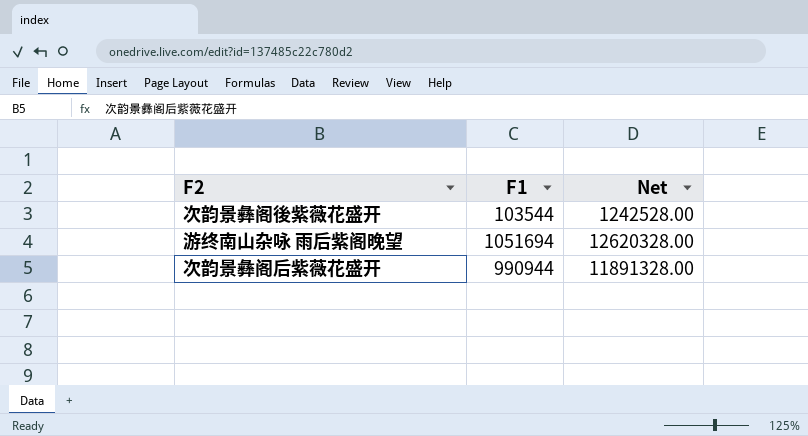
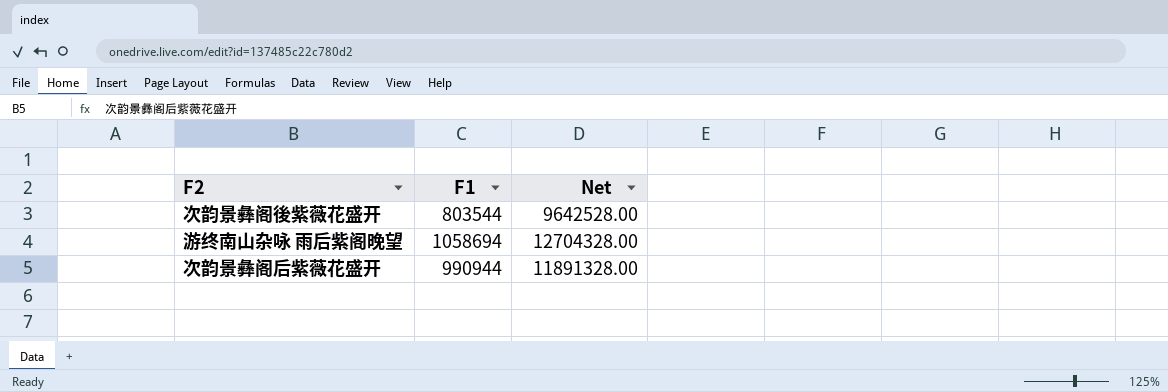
次韵景彝阁後紫薇花盛开 | F1: 103544 -> 803544
次韵景彝阁後紫薇花盛开 | Net: 1242528.00 -> 9642528.00
游终南山杂咏 雨后紫阁晚望 | F1: 1051694 -> 1058694
游终南山杂咏 雨后紫阁晚望 | Net: 12620328.00 -> 12704328.00

